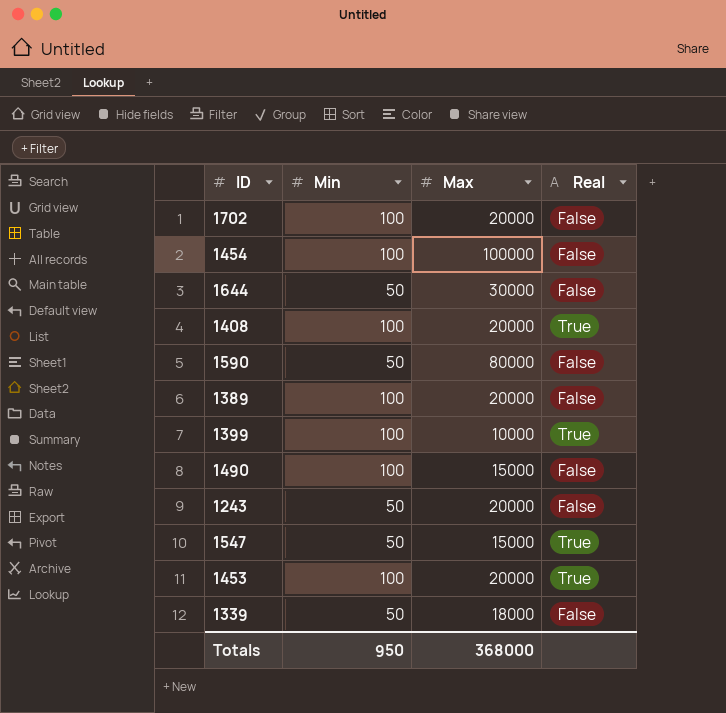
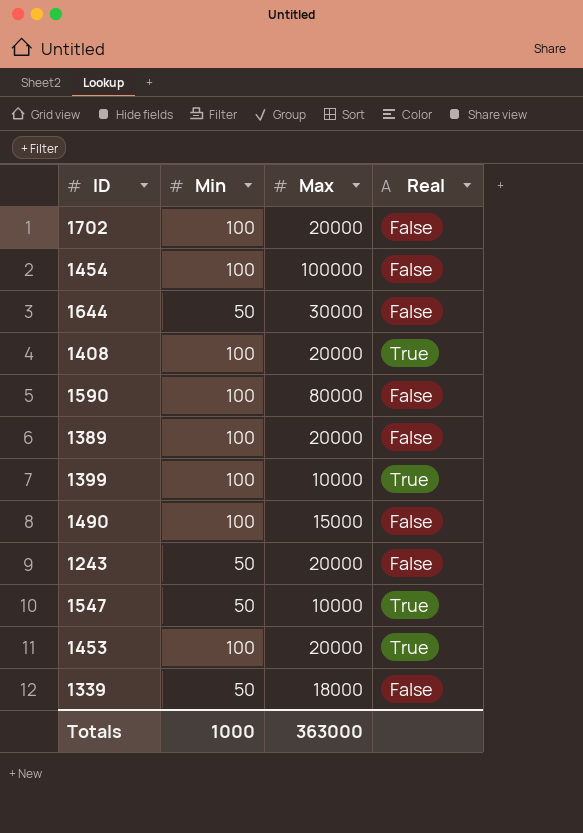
1590 | Min: 50 -> 100
1547 | Max: 15000 -> 10000
Totals | Min: 950 -> 1000
Totals | Max: 368000 -> 363000

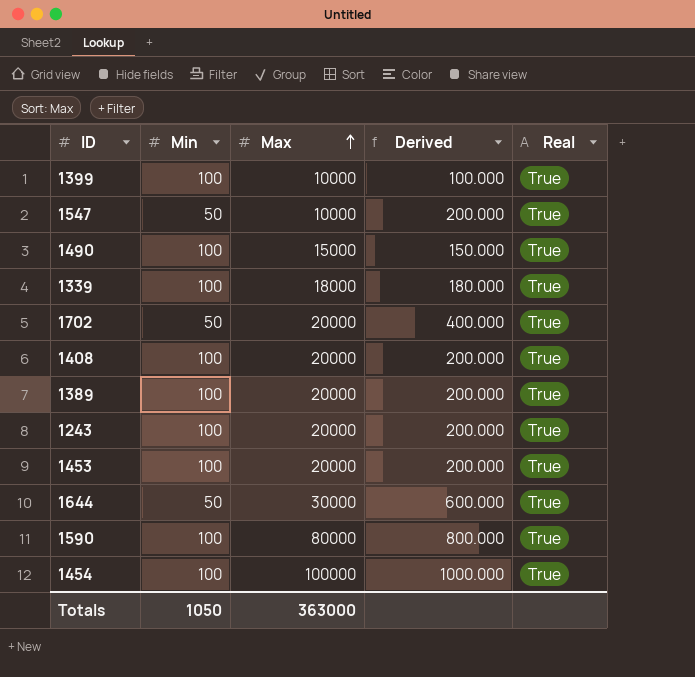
row order: none -> Max ascending
column Derived | formula: none -> [Max] / [Min]
1490 | Real: False -> True
1339 | Min: 50 -> 100
1339 | Real: False -> True
1702 | Min: 100 -> 50
1702 | Real: False -> True
1389 | Real: False -> True
1243 | Min: 50 -> 100
1243 | Real: False -> True
1644 | Real: False -> True
1590 | Real: False -> True
1454 | Real: False -> True
Totals | Min: 1000 -> 1050

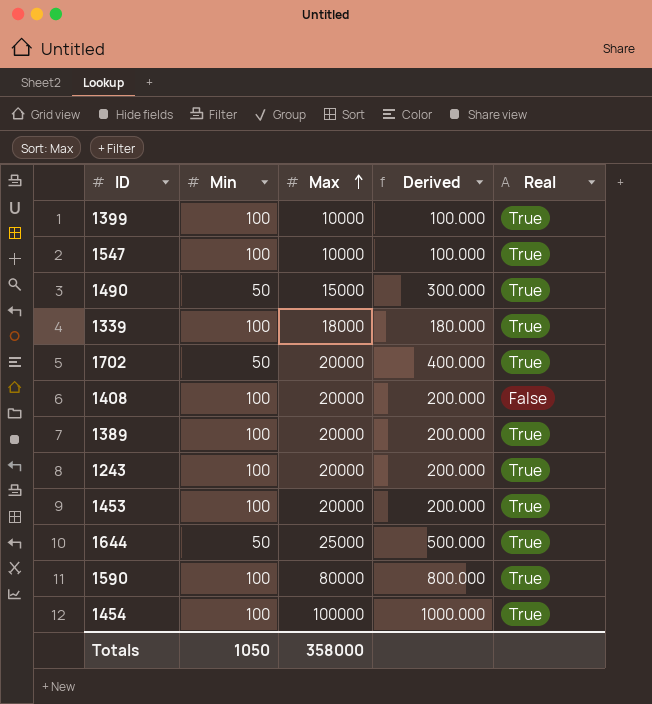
1547 | Min: 50 -> 100
1547 | Derived: 200.000 -> 100.000
1490 | Min: 100 -> 50
1490 | Derived: 150.000 -> 300.000
1408 | Real: True -> False
1644 | Max: 30000 -> 25000
1644 | Derived: 600.000 -> 500.000
Totals | Max: 363000 -> 358000

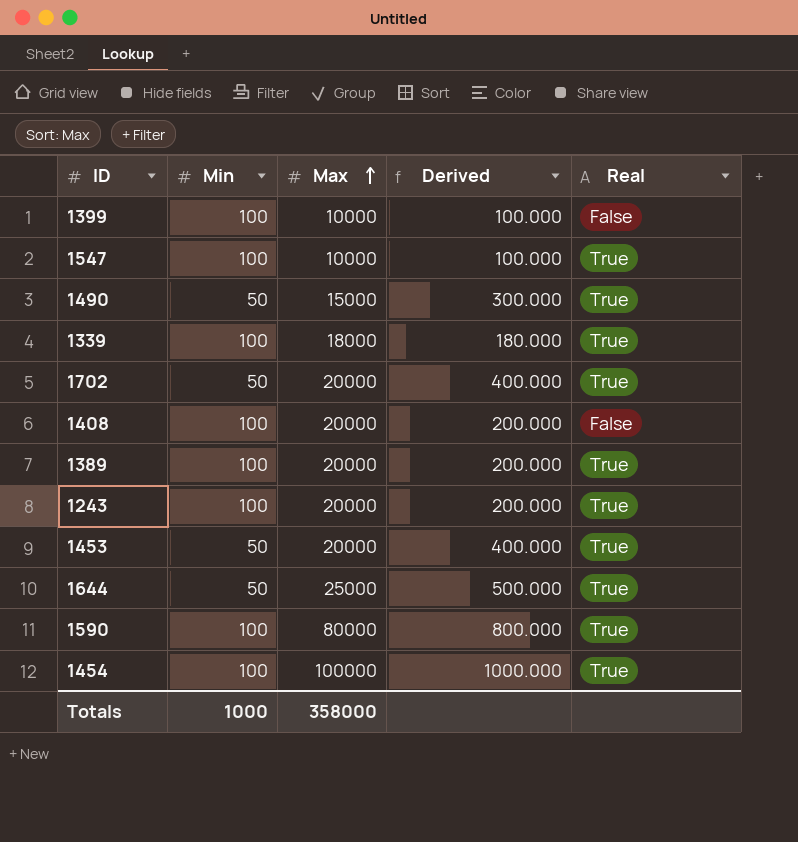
1399 | Real: True -> False
1453 | Min: 100 -> 50
1453 | Derived: 200.000 -> 400.000
Totals | Min: 1050 -> 1000

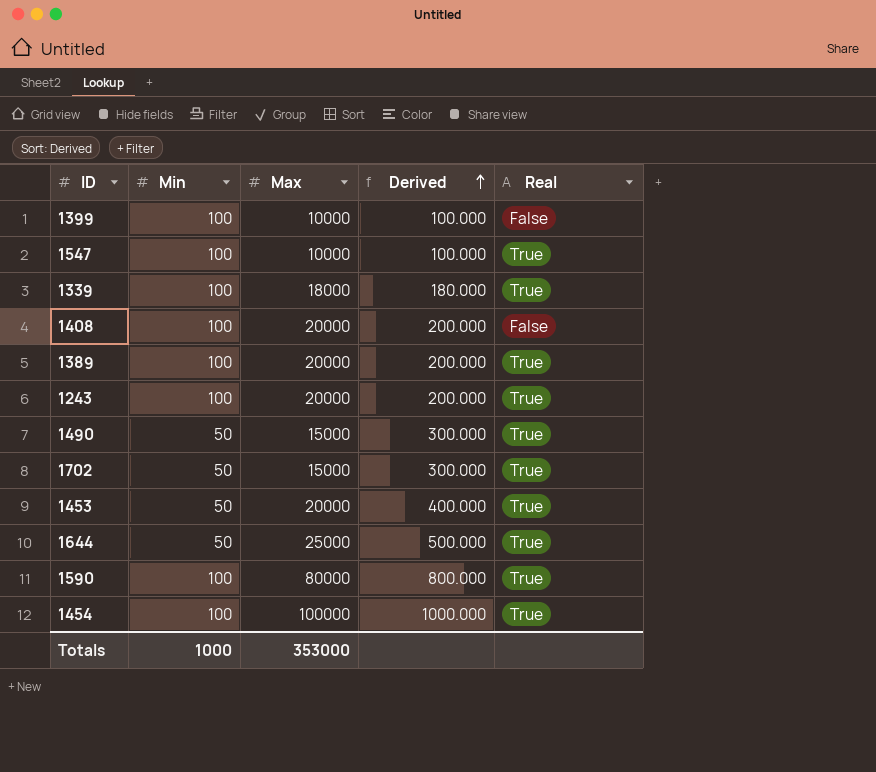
row order: Max ascending -> Derived ascending
1702 | Max: 20000 -> 15000
1702 | Derived: 400.000 -> 300.000
Totals | Max: 358000 -> 353000

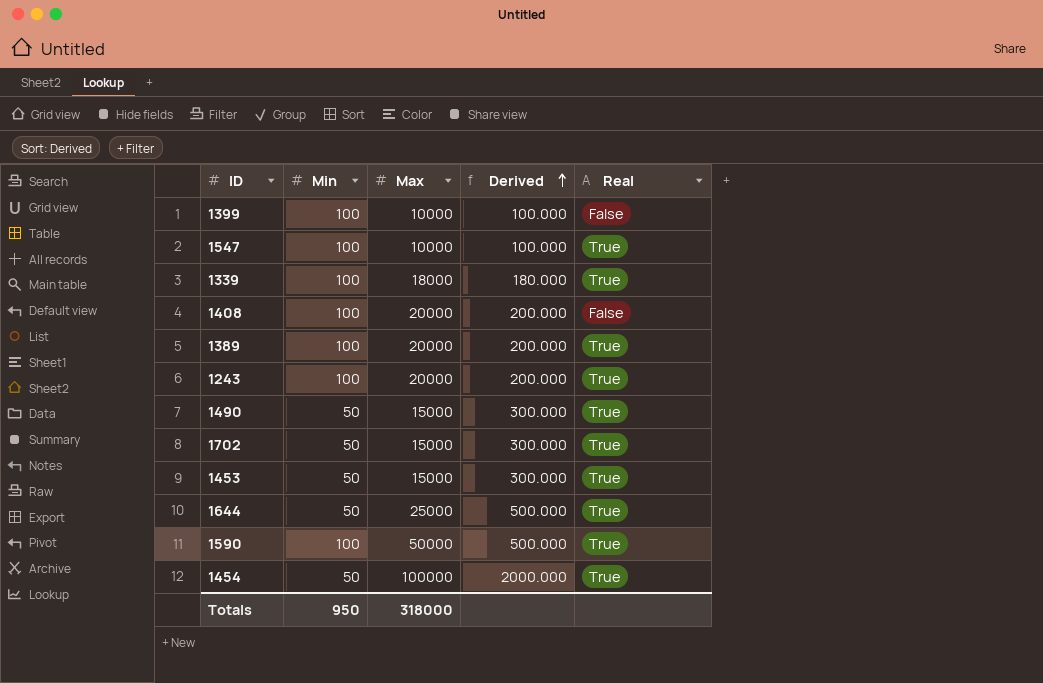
1453 | Max: 20000 -> 15000
1453 | Derived: 400.000 -> 300.000
1590 | Max: 80000 -> 50000
1590 | Derived: 800.000 -> 500.000
1454 | Min: 100 -> 50
1454 | Derived: 1000.000 -> 2000.000
Totals | Min: 1000 -> 950
Totals | Max: 353000 -> 318000

